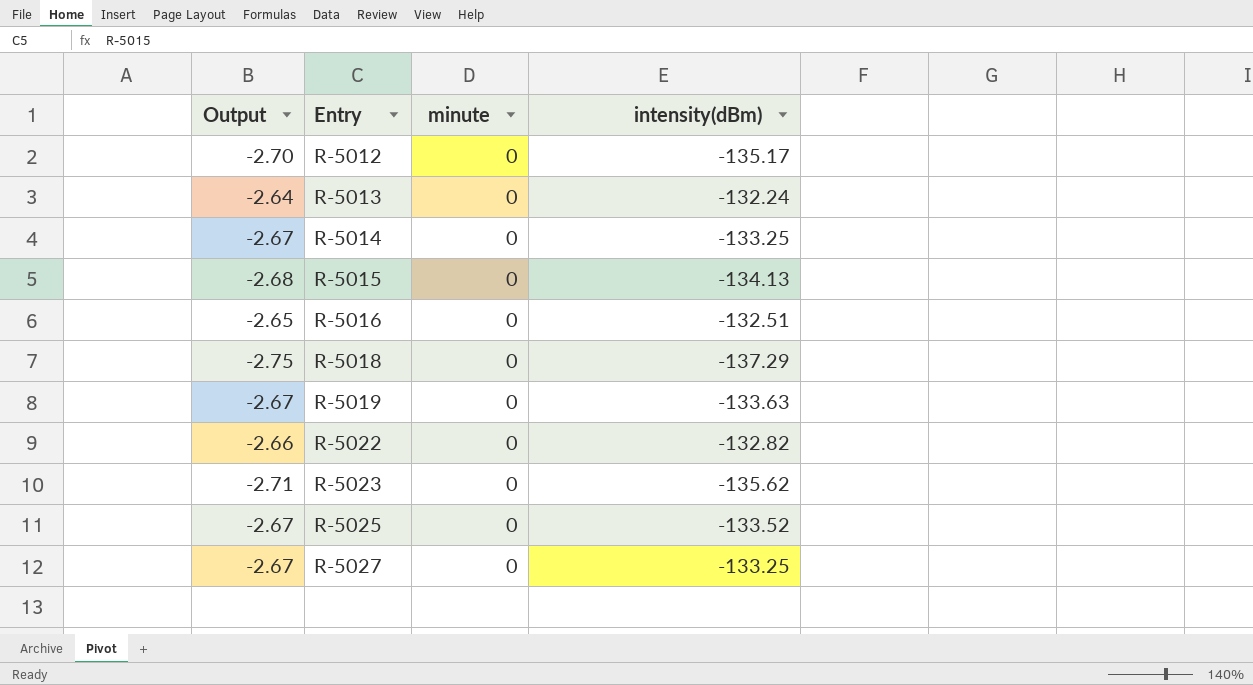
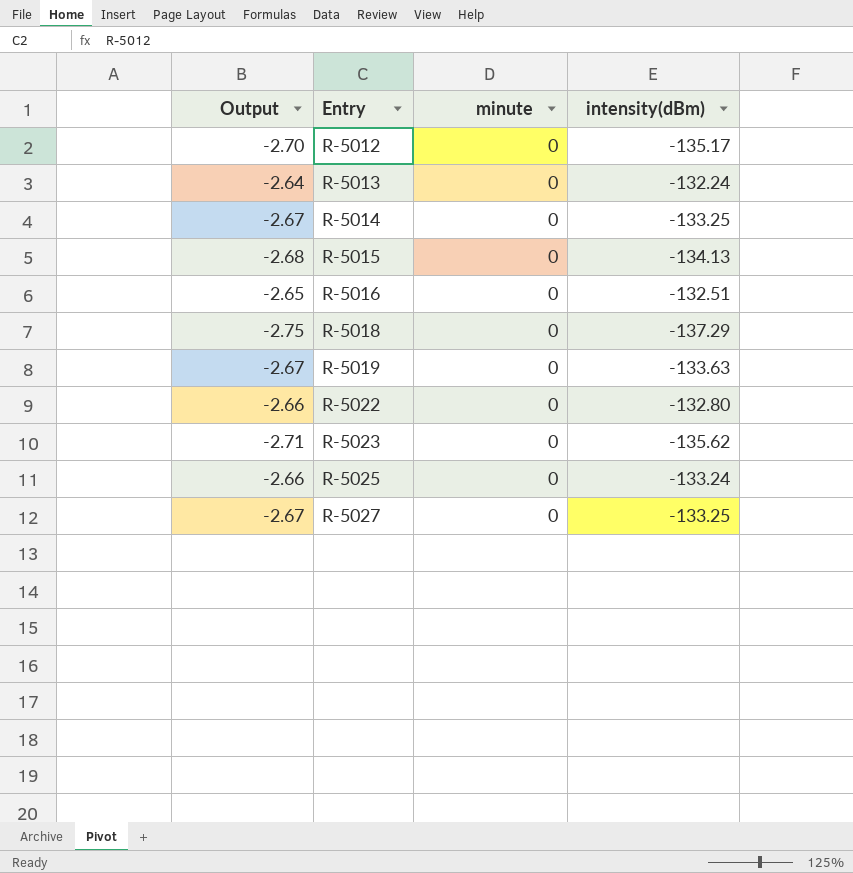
R-5022 | intensity(dBm): -132.82 -> -132.80
R-5025 | Output: -2.67 -> -2.66
R-5025 | intensity(dBm): -133.52 -> -133.24

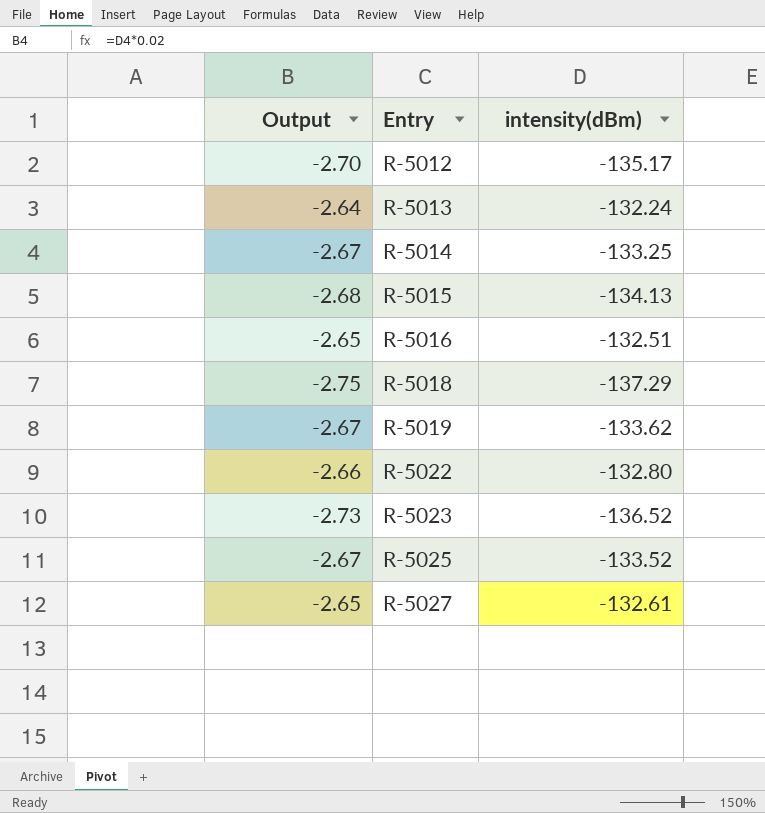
column minute | position: 3 -> none
R-5019 | intensity(dBm): -133.63 -> -133.62
R-5023 | Output: -2.71 -> -2.73
R-5023 | intensity(dBm): -135.62 -> -136.52
R-5025 | Output: -2.66 -> -2.67
R-5025 | intensity(dBm): -133.24 -> -133.52
R-5027 | Output: -2.67 -> -2.65
R-5027 | intensity(dBm): -133.25 -> -132.61

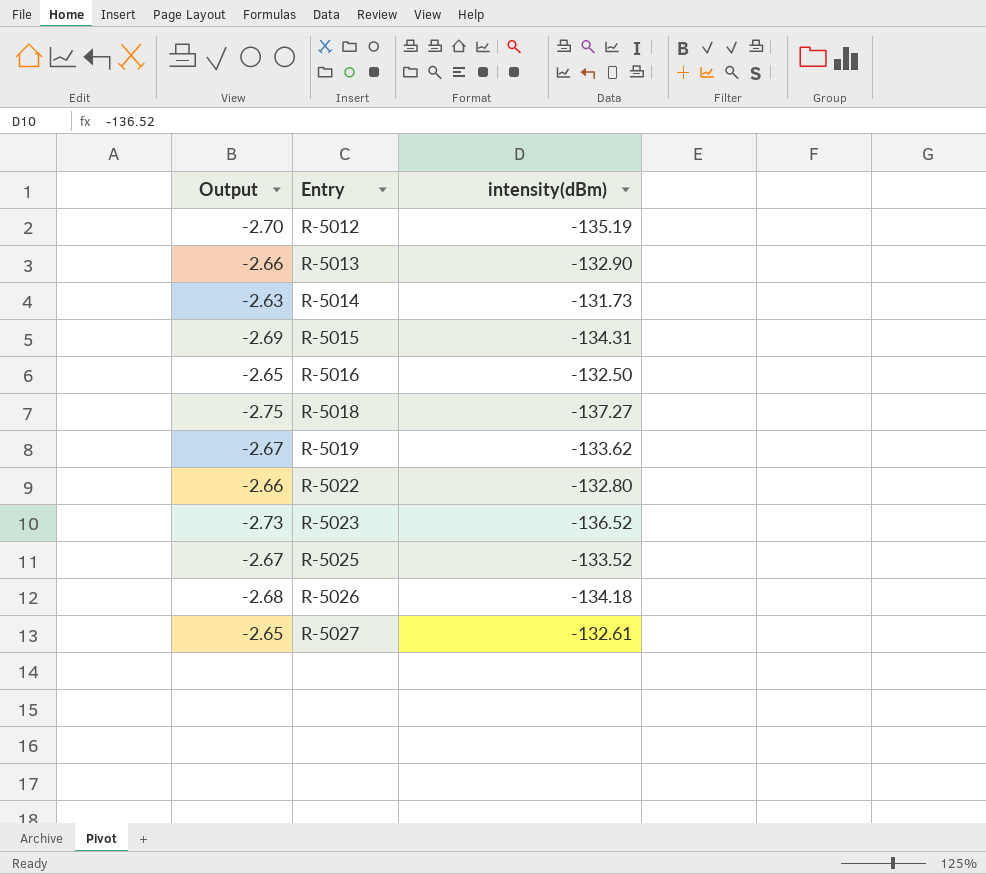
R-5012 | intensity(dBm): -135.17 -> -135.19
R-5013 | Output: -2.64 -> -2.66
R-5013 | intensity(dBm): -132.24 -> -132.90
R-5014 | Output: -2.67 -> -2.63
R-5014 | intensity(dBm): -133.25 -> -131.73
R-5015 | Output: -2.68 -> -2.69
R-5015 | intensity(dBm): -134.13 -> -134.31
R-5016 | intensity(dBm): -132.51 -> -132.50
R-5018 | intensity(dBm): -137.29 -> -137.27
row R-5026: none -> -2.68 | -134.18

